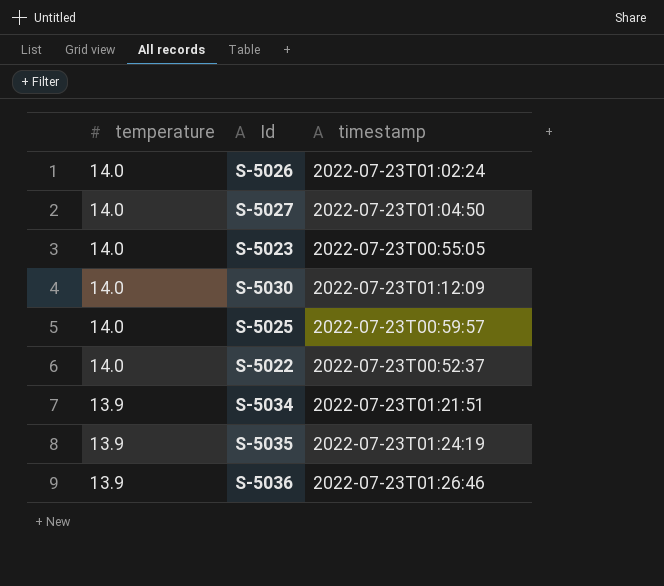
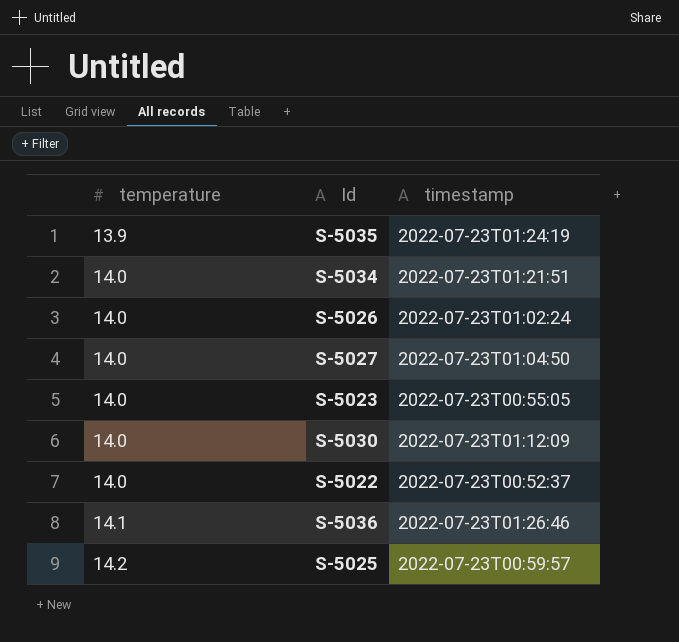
row order: temperature descending -> temperature ascending
S-5034 | temperature: 13.9 -> 14.0
S-5036 | temperature: 13.9 -> 14.1
S-5025 | temperature: 14.0 -> 14.2

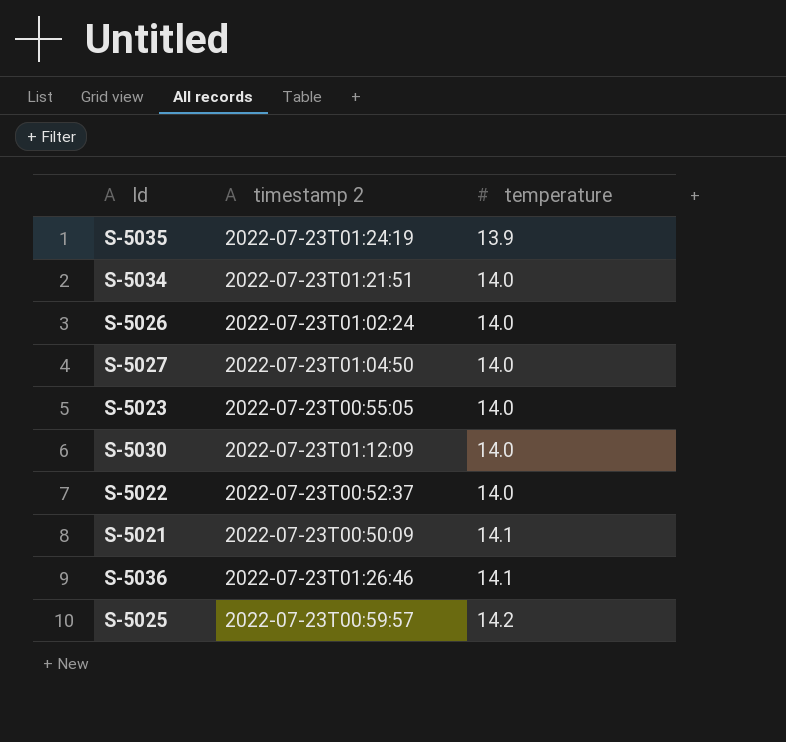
column name: timestamp -> timestamp 2
column temperature | position: 1 -> 3
row S-5021: none -> 2022-07-23T00:50:09 | 14.1

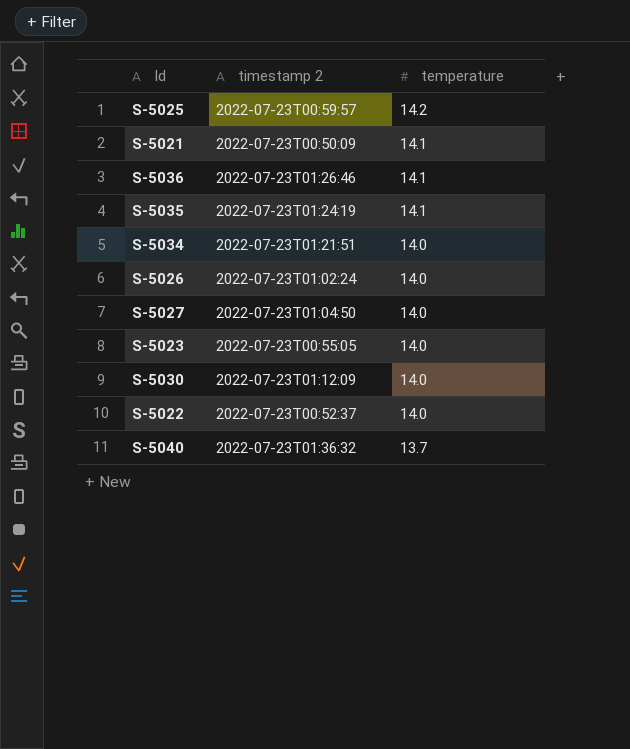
row order: temperature ascending -> temperature descending
S-5035 | temperature: 13.9 -> 14.1
row S-5040: none -> 2022-07-23T01:36:32 | 13.7

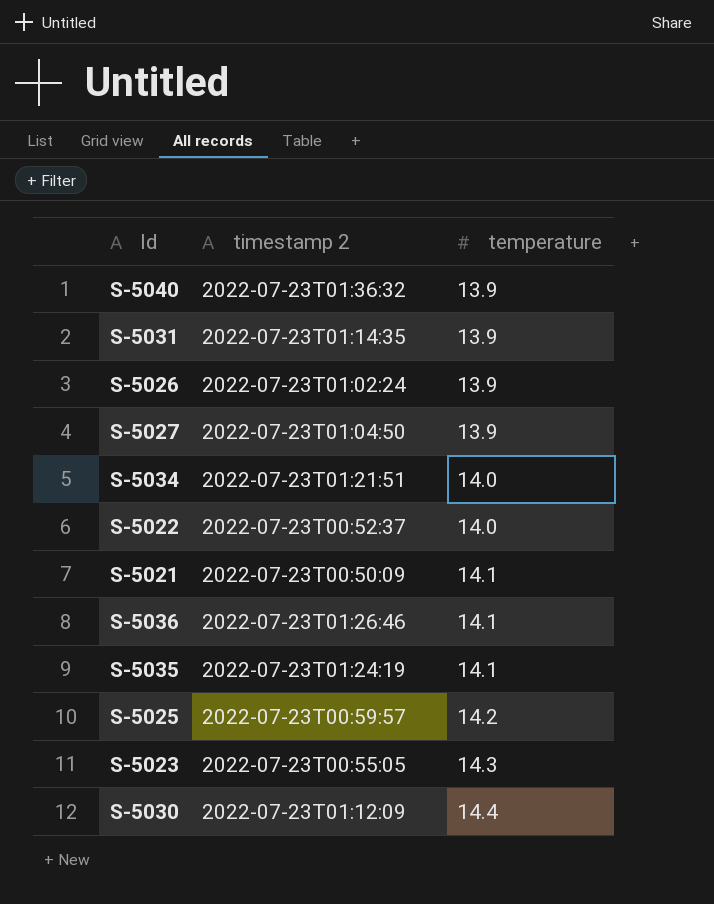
row order: temperature descending -> temperature ascending
S-5040 | temperature: 13.7 -> 13.9
row S-5031: none -> 2022-07-23T01:14:35 | 13.9
S-5026 | temperature: 14.0 -> 13.9
S-5027 | temperature: 14.0 -> 13.9
S-5023 | temperature: 14.0 -> 14.3
S-5030 | temperature: 14.0 -> 14.4

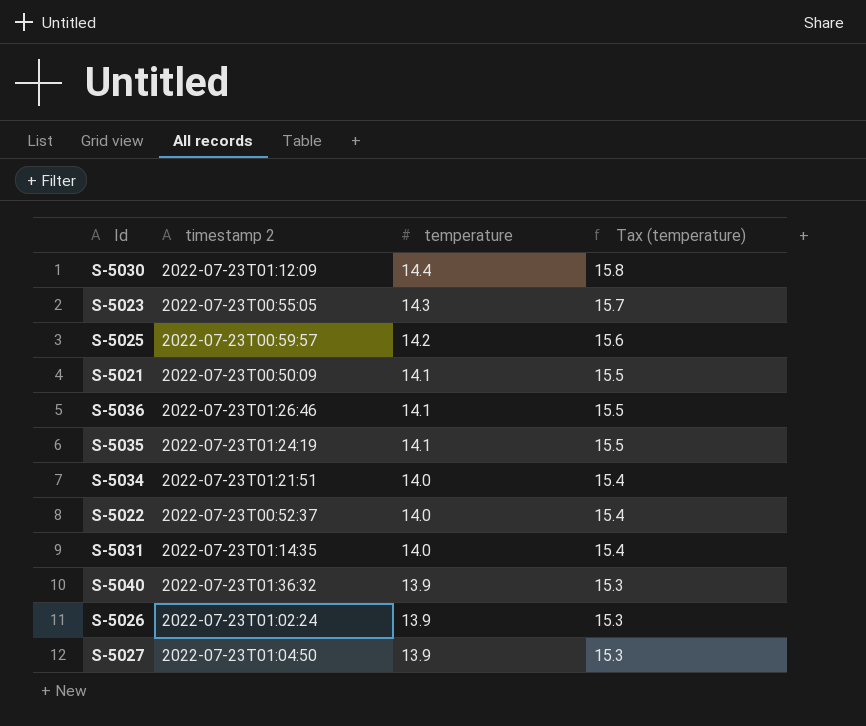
row order: temperature ascending -> temperature descending
column Tax (temperature) | formula: none -> [temperature] * 1.1
S-5031 | temperature: 13.9 -> 14.0

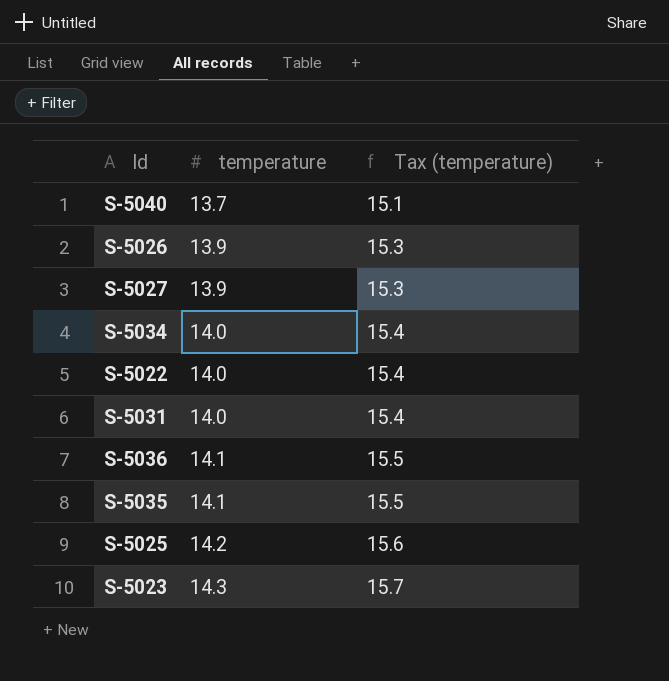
row order: temperature descending -> temperature ascending
column timestamp 2 | position: 2 -> none
row S-5030: 2022-07-23T01:12:09 | 14.4 | 15.8 -> none
row S-5021: 2022-07-23T00:50:09 | 14.1 | 15.5 -> none
S-5040 | temperature: 13.9 -> 13.7
S-5040 | Tax (temperature): 15.3 -> 15.1

